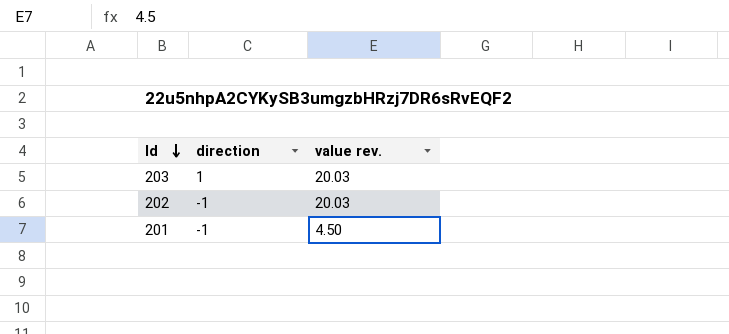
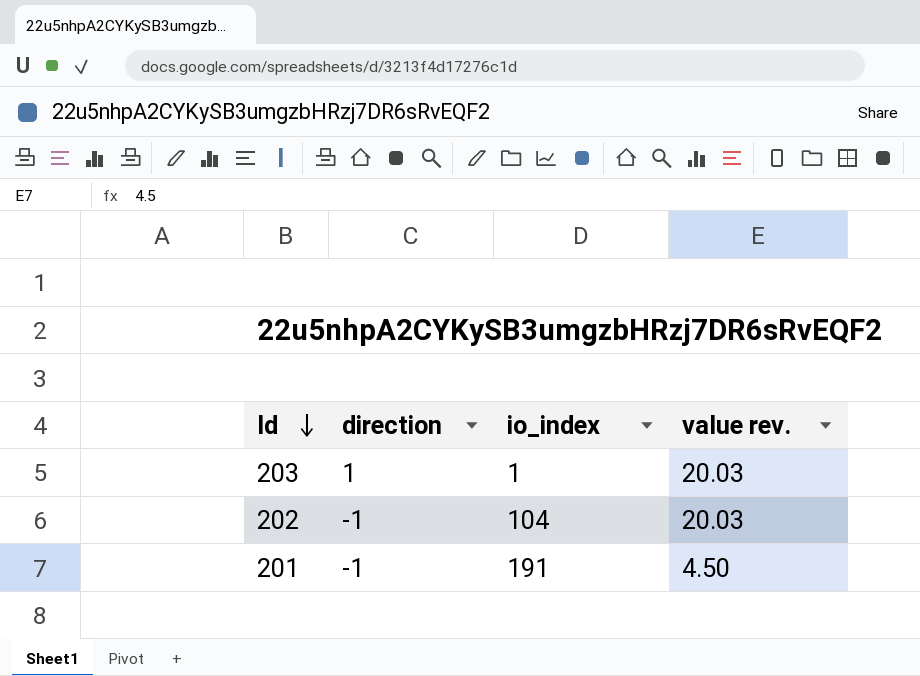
column io_index | position: none -> 3

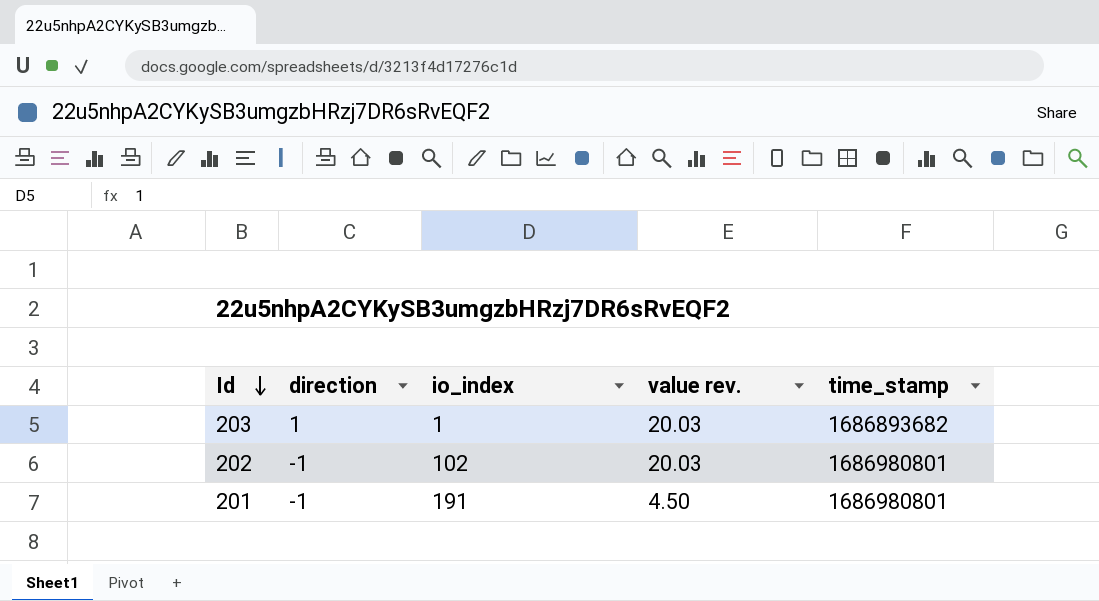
column time_stamp | position: none -> 5
202 | io_index: 104 -> 102

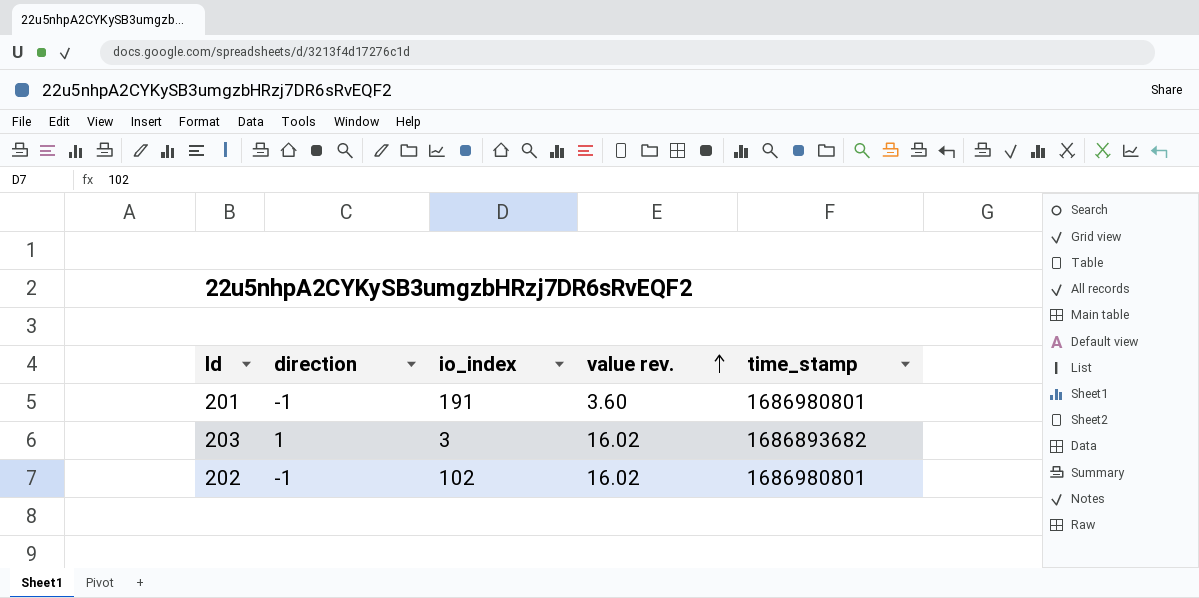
row order: Id descending -> value rev. ascending
201 | value rev.: 4.50 -> 3.60
203 | io_index: 1 -> 3
203 | value rev.: 20.03 -> 16.02
202 | value rev.: 20.03 -> 16.02

